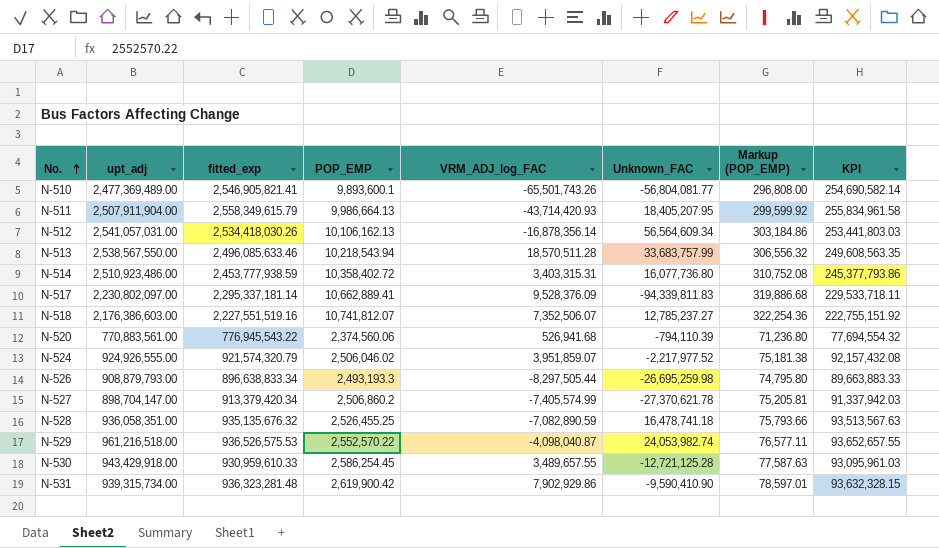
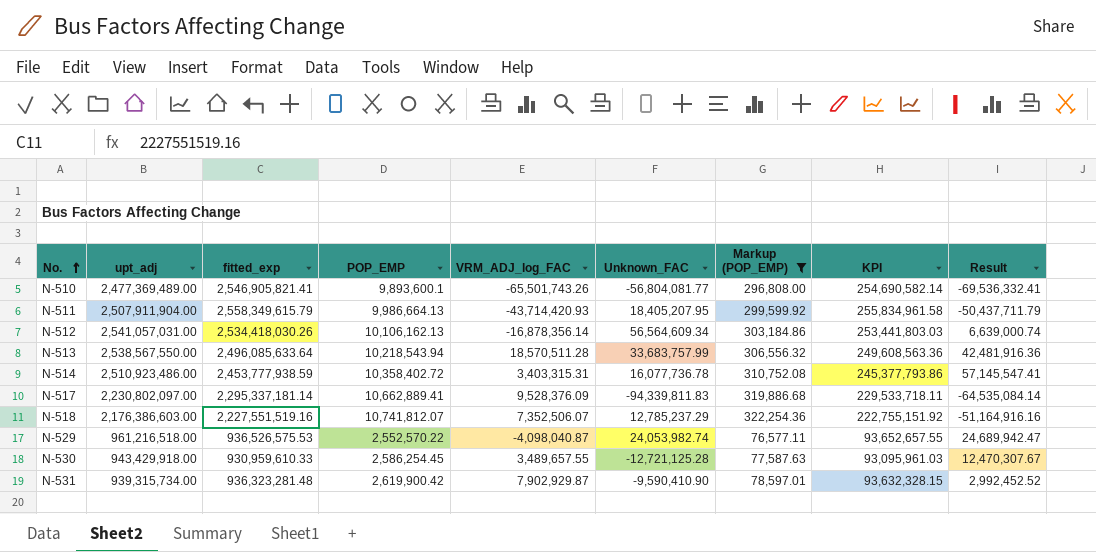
filter: none -> Markup (POP_EMP) >= 76,577.11
column Result | formula: none -> [upt_adj] - [fitted_exp]
N-513 | fitted_exp: 2,496,085,633.46 -> 2,496,085,633.64
N-513 | KPI: 249,608,563.35 -> 249,608,563.36
N-514 | Unknown_FAC: 16,077,736.80 -> 16,077,736.78
N-518 | Unknown_FAC: 12,785,237.27 -> 12,785,237.29
N-531 | VRM_ADJ_log_FAC: 7,902,929.86 -> 7,902,929.87

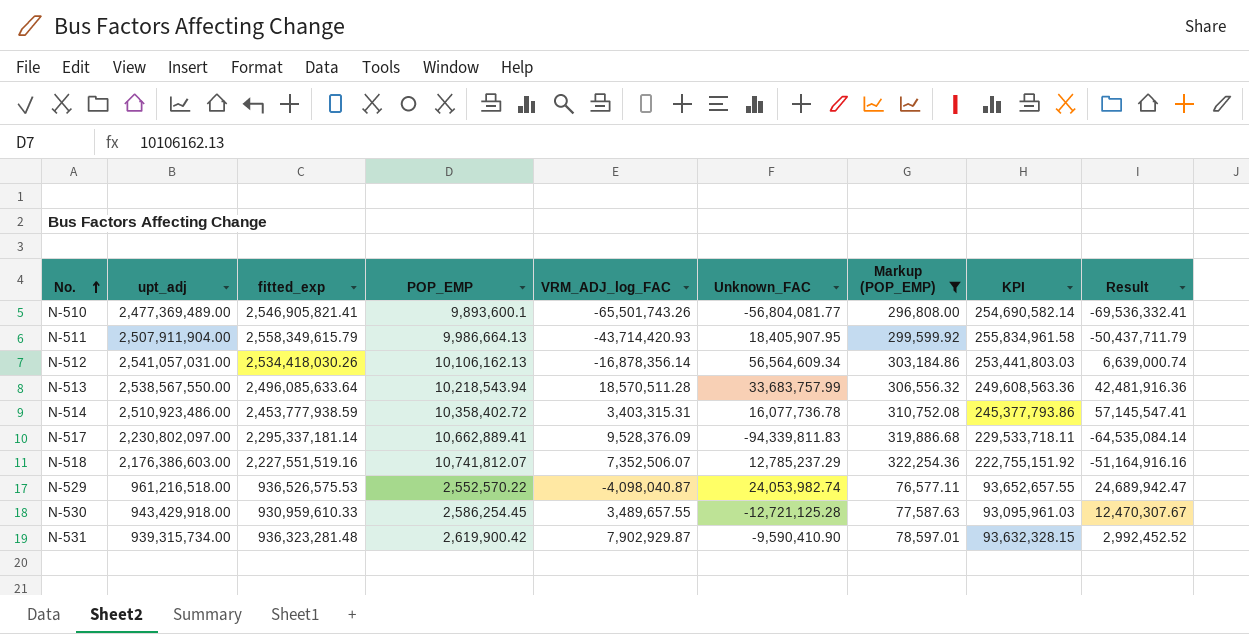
N-511 | Unknown_FAC: 18,405,207.95 -> 18,405,907.95

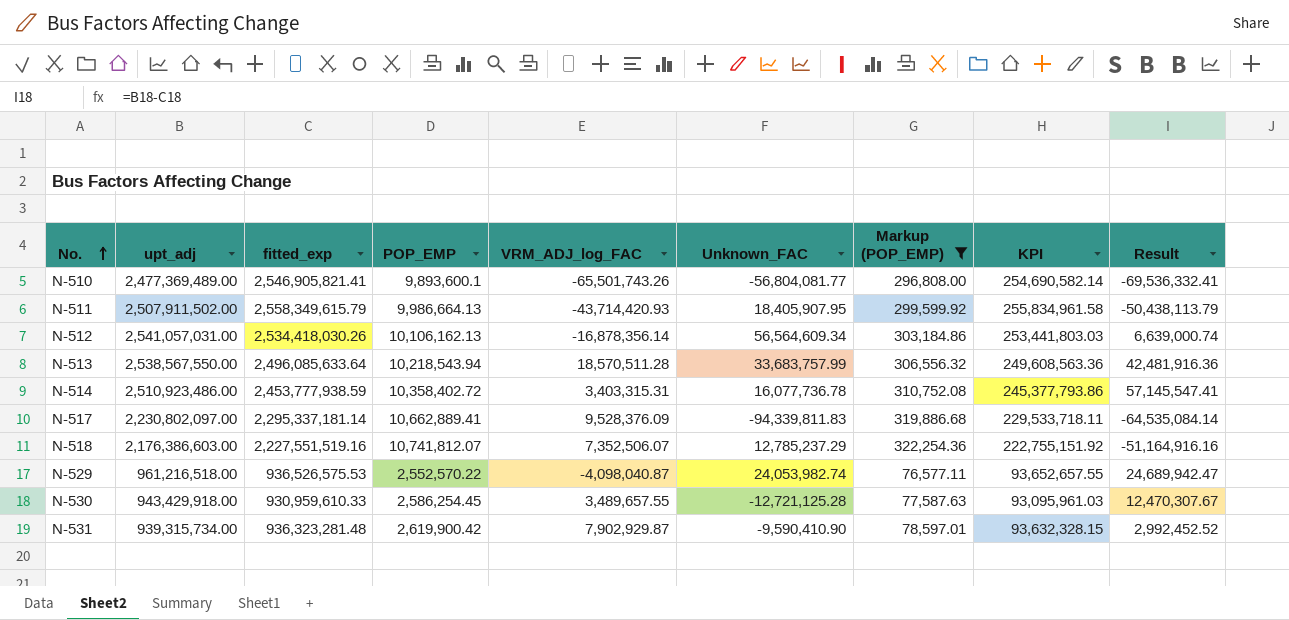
N-511 | upt_adj: 2,507,911,904.00 -> 2,507,911,502.00
N-511 | Result: -50,437,711.79 -> -50,438,113.79

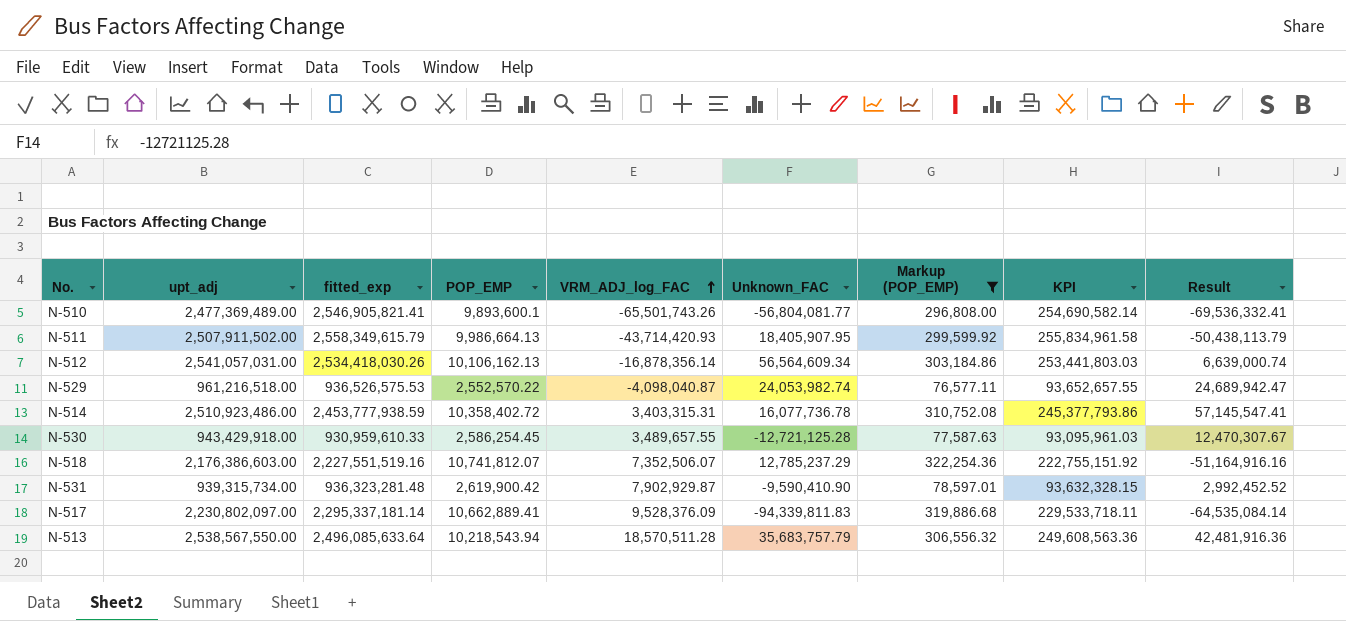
row order: No. ascending -> VRM_ADJ_log_FAC ascending
N-513 | Unknown_FAC: 33,683,757.99 -> 35,683,757.79

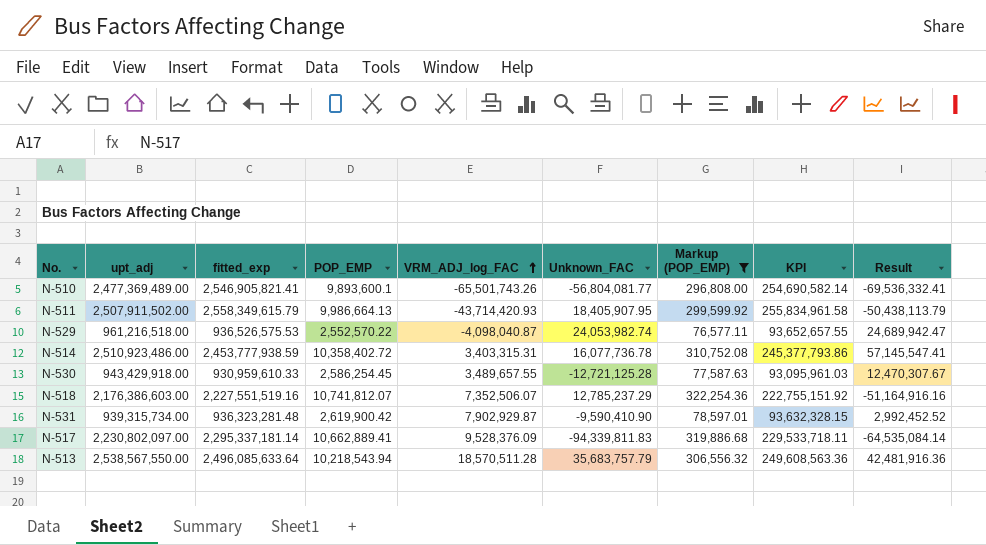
row N-512: 2,541,057,031.00 | 2,534,418,030.26 | 10,106,162.13 | -16,878,356.14 | 56,564,609.34 | 303,184.86 | 253,441,803.03 | 6,639,000.74 -> none

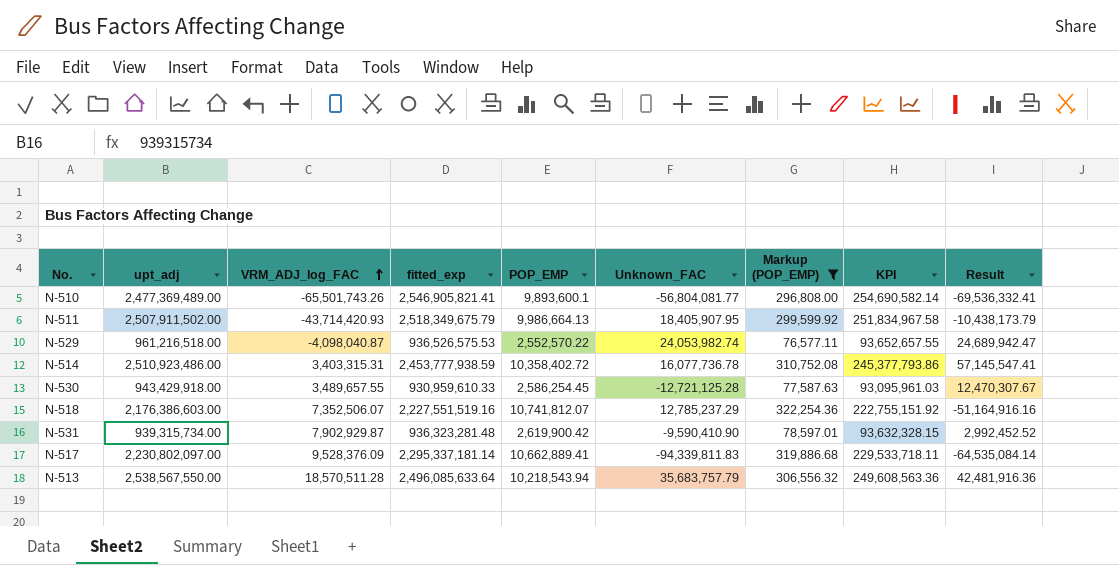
column VRM_ADJ_log_FAC | position: 5 -> 3
N-511 | fitted_exp: 2,558,349,615.79 -> 2,518,349,675.79
N-511 | KPI: 255,834,961.58 -> 251,834,967.58
N-511 | Result: -50,438,113.79 -> -10,438,173.79

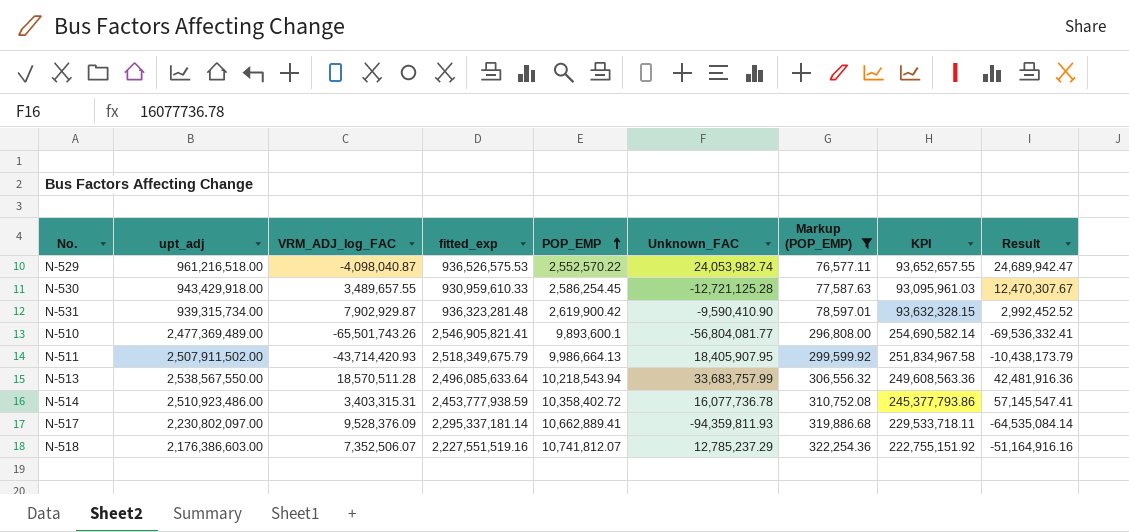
row order: VRM_ADJ_log_FAC ascending -> POP_EMP ascending
N-513 | Unknown_FAC: 35,683,757.79 -> 33,683,757.99
N-517 | Unknown_FAC: -94,339,811.83 -> -94,359,811.93

